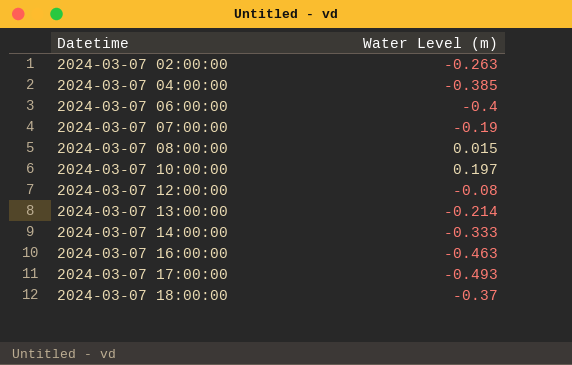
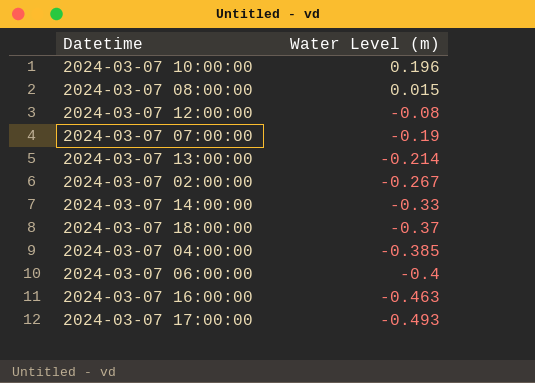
row order: Datetime ascending -> Water Level (m) descending
2024-03-07 10:00:00 | Water Level (m): 0.197 -> 0.196
2024-03-07 02:00:00 | Water Level (m): -0.263 -> -0.267
2024-03-07 14:00:00 | Water Level (m): -0.333 -> -0.33

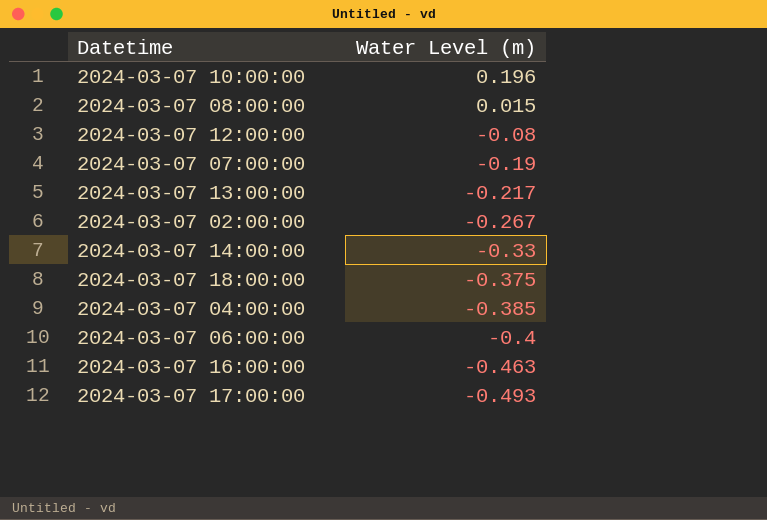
2024-03-07 13:00:00 | Water Level (m): -0.214 -> -0.217
2024-03-07 18:00:00 | Water Level (m): -0.37 -> -0.375

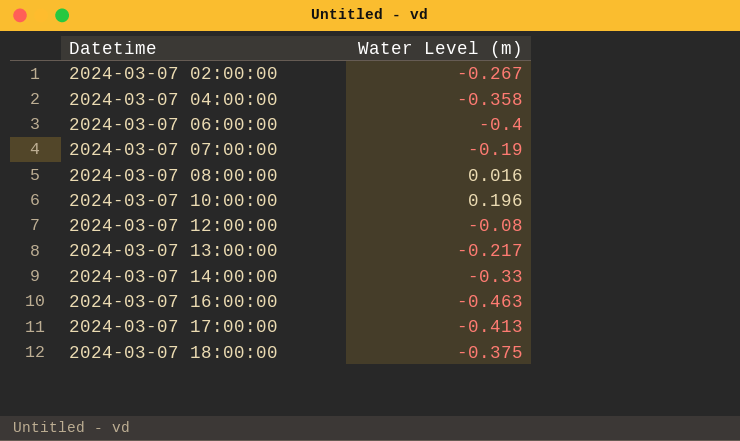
row order: Water Level (m) descending -> Datetime ascending
2024-03-07 04:00:00 | Water Level (m): -0.385 -> -0.358
2024-03-07 08:00:00 | Water Level (m): 0.015 -> 0.016
2024-03-07 17:00:00 | Water Level (m): -0.493 -> -0.413

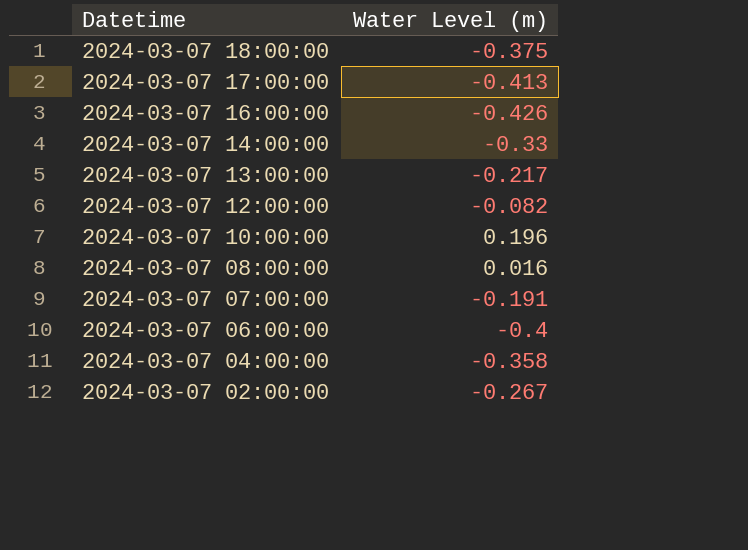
row order: Datetime ascending -> Datetime descending
2024-03-07 16:00:00 | Water Level (m): -0.463 -> -0.426
2024-03-07 12:00:00 | Water Level (m): -0.08 -> -0.082
2024-03-07 07:00:00 | Water Level (m): -0.19 -> -0.191

